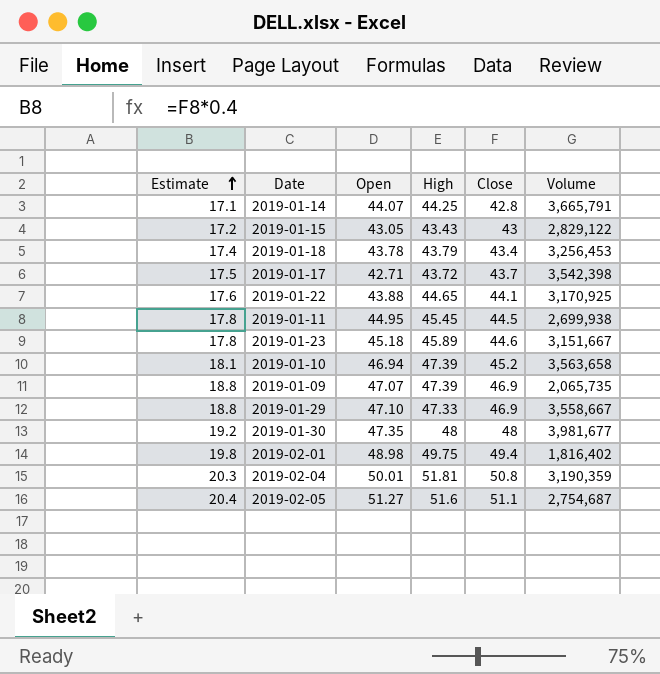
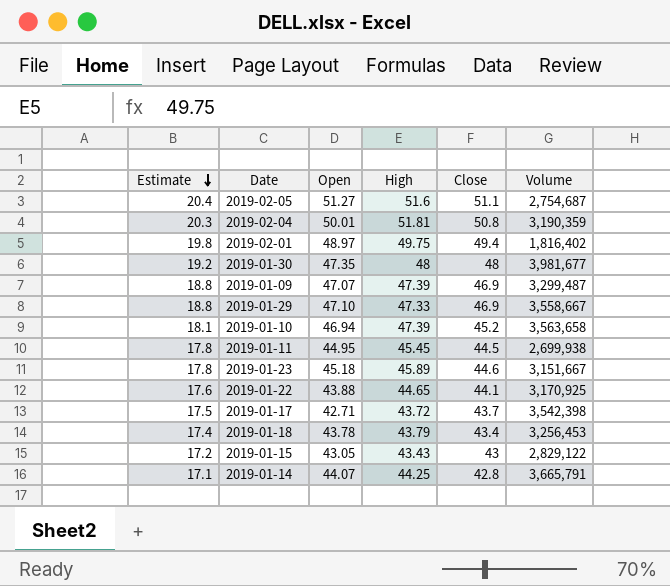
row order: Estimate ascending -> Estimate descending
2019-02-01 | Open: 48.98 -> 48.97
2019-01-09 | Volume: 2,065,735 -> 3,299,487

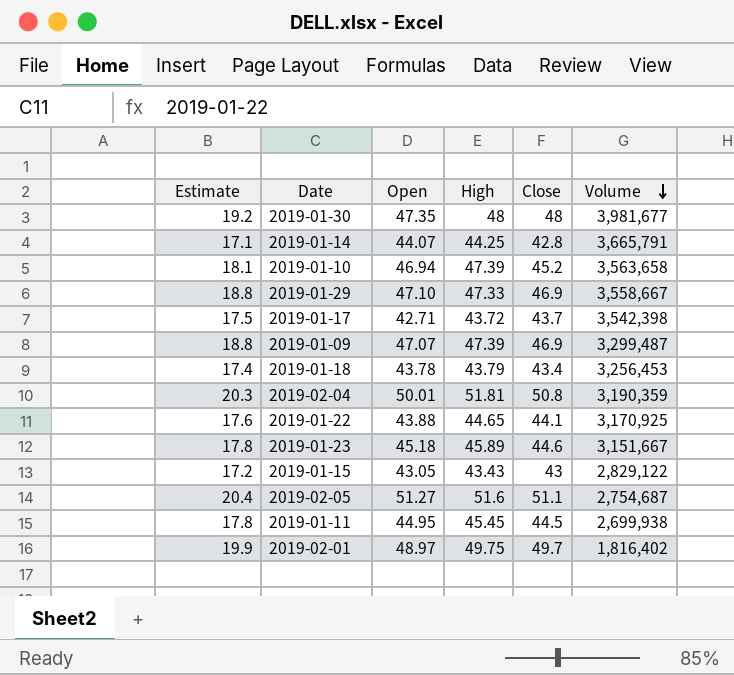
row order: Estimate descending -> Volume descending
2019-02-01 | Estimate: 19.8 -> 19.9
2019-02-01 | Close: 49.4 -> 49.7

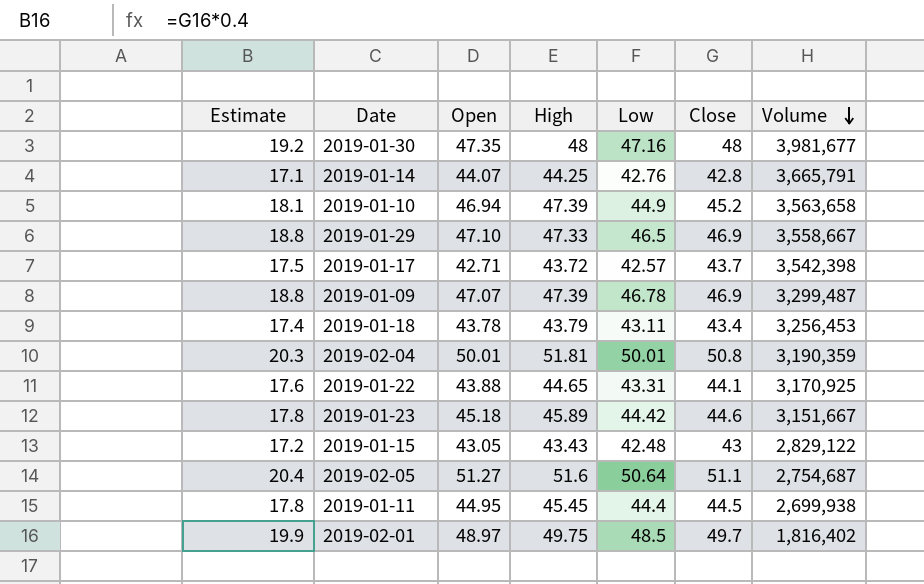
column Low | position: none -> 5

